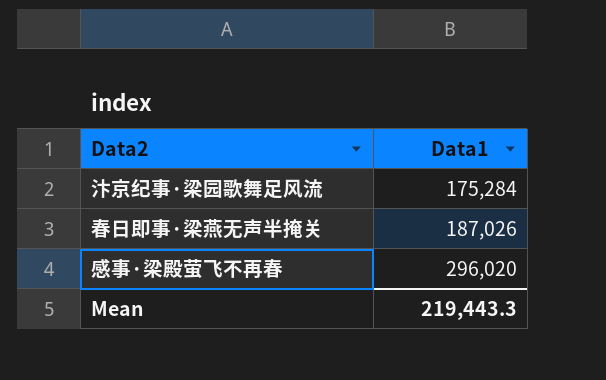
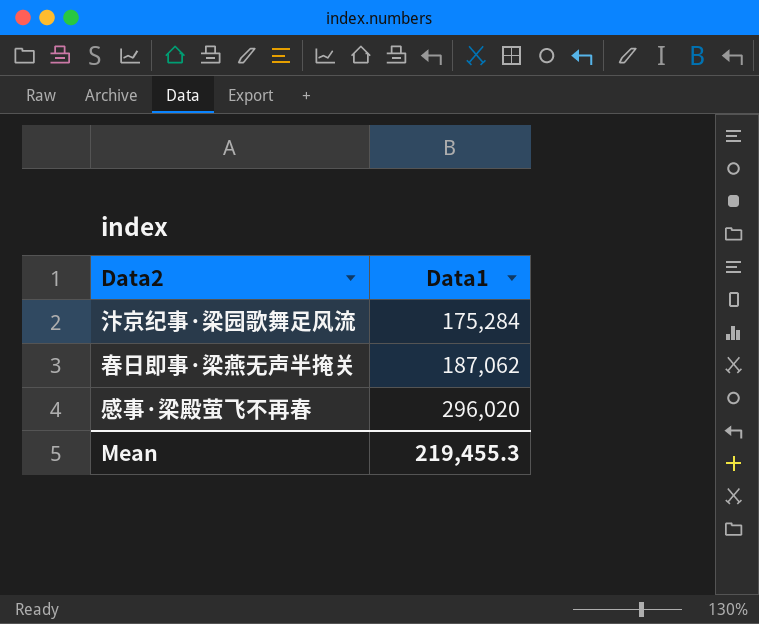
春日即事·梁燕无声半掩关 | Data1: 187,026 -> 187,062
Mean | Data1: 219,443.3 -> 219,455.3

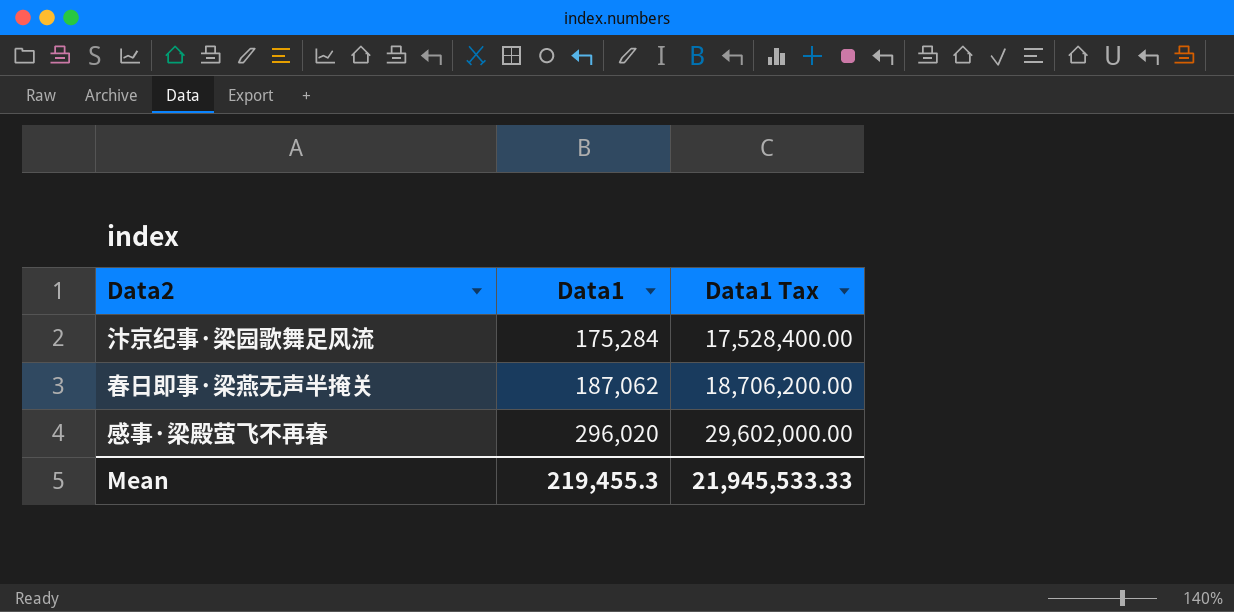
column Data1 Tax | formula: none -> [Data1] * 100

